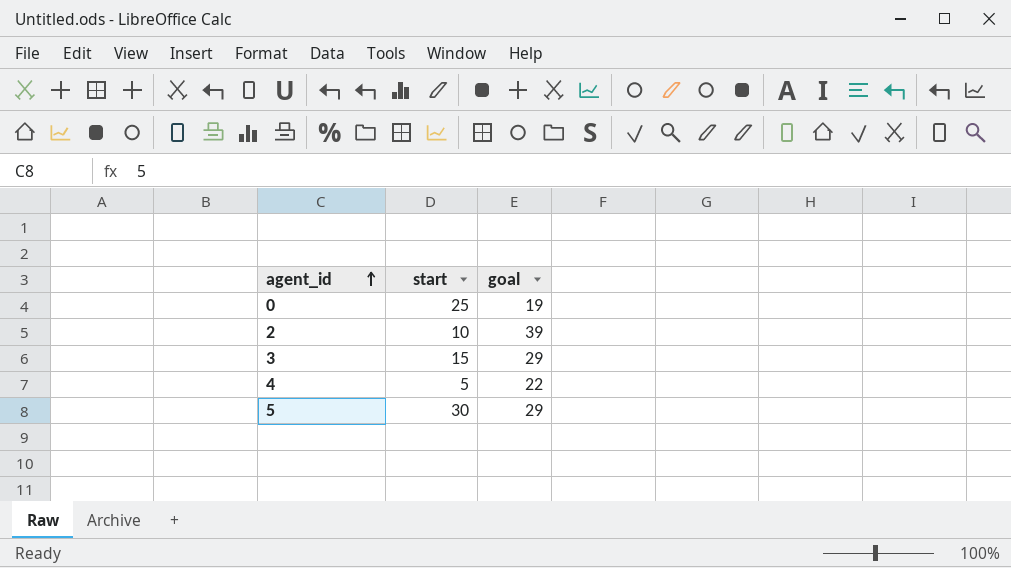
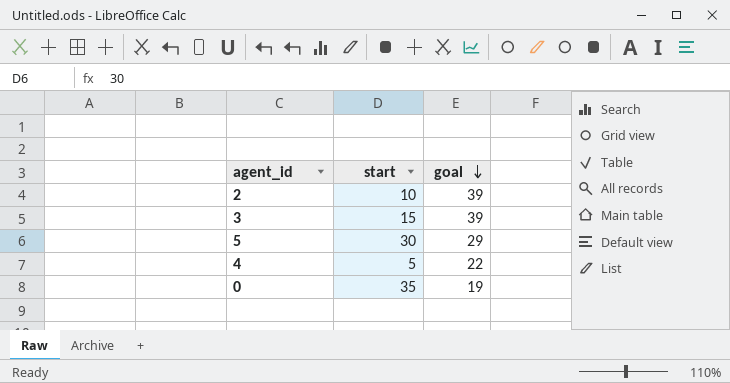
row order: agent_id ascending -> goal descending
3 | goal: 29 -> 39
0 | start: 25 -> 35

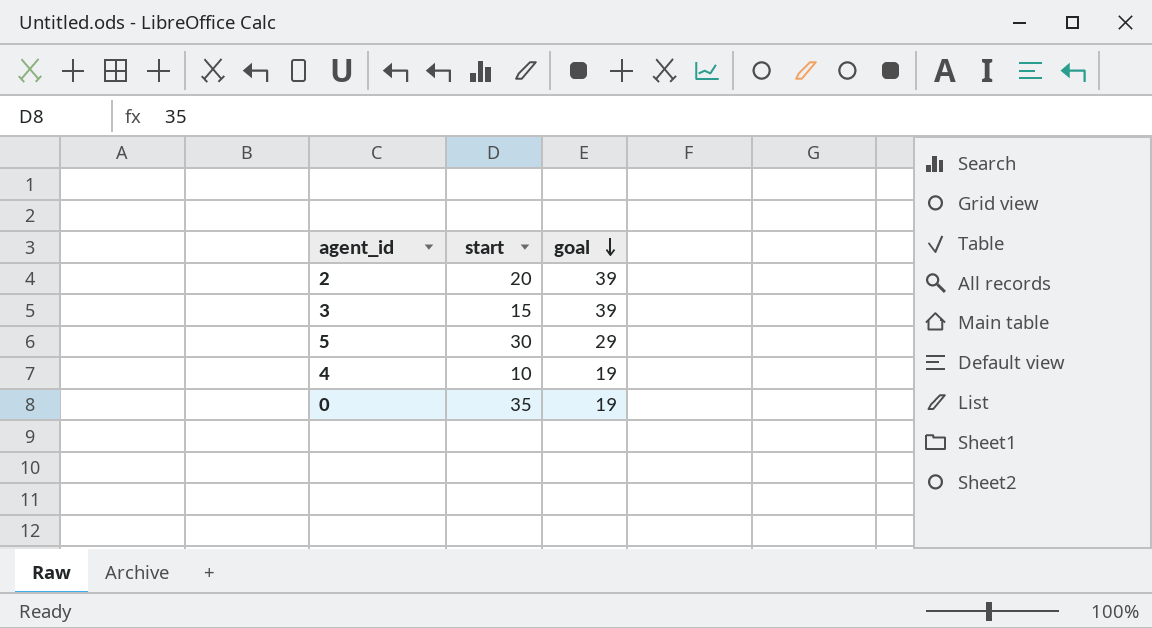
2 | start: 10 -> 20
4 | start: 5 -> 10
4 | goal: 22 -> 19

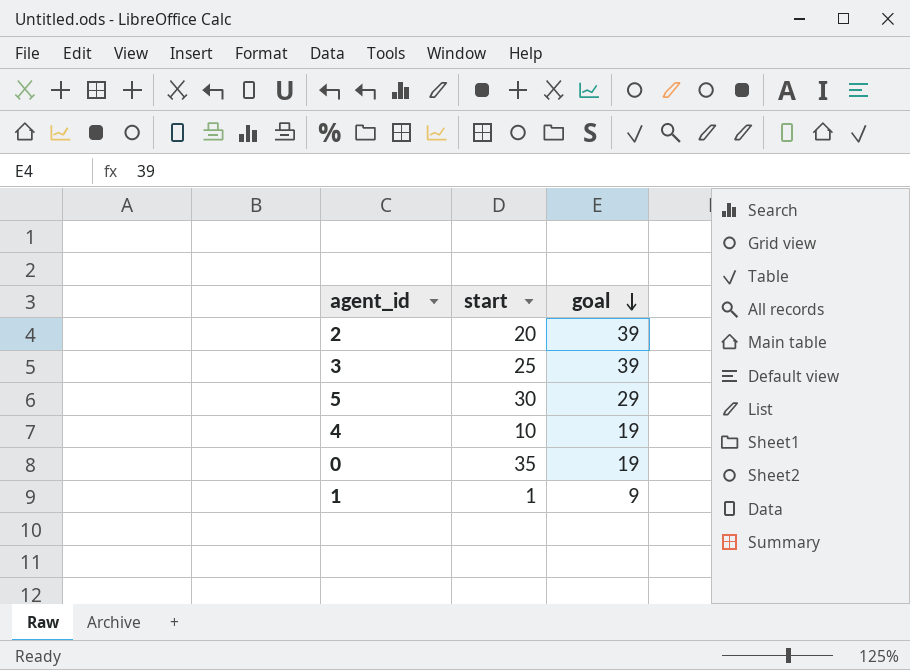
3 | start: 15 -> 25
row 1: none -> 1 | 9

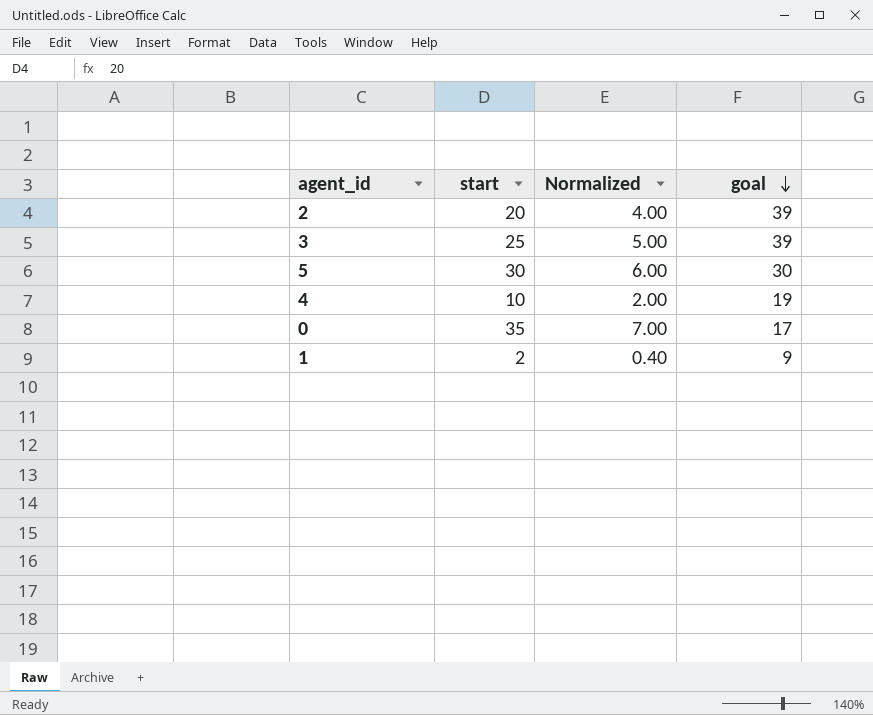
column Normalized | formula: none -> [start] * 0.2
5 | goal: 29 -> 30
0 | goal: 19 -> 17
1 | start: 1 -> 2

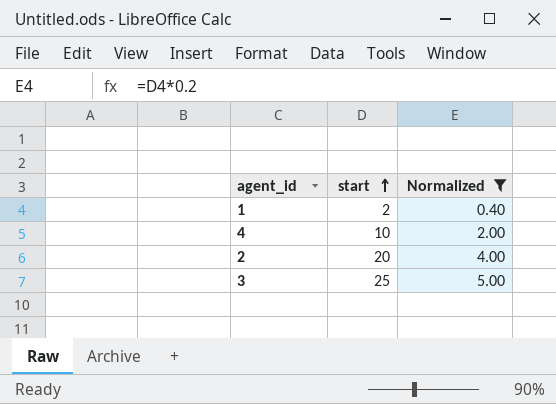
filter: none -> Normalized <= 5.00
row order: goal descending -> start ascending
column goal | position: 4 -> none

